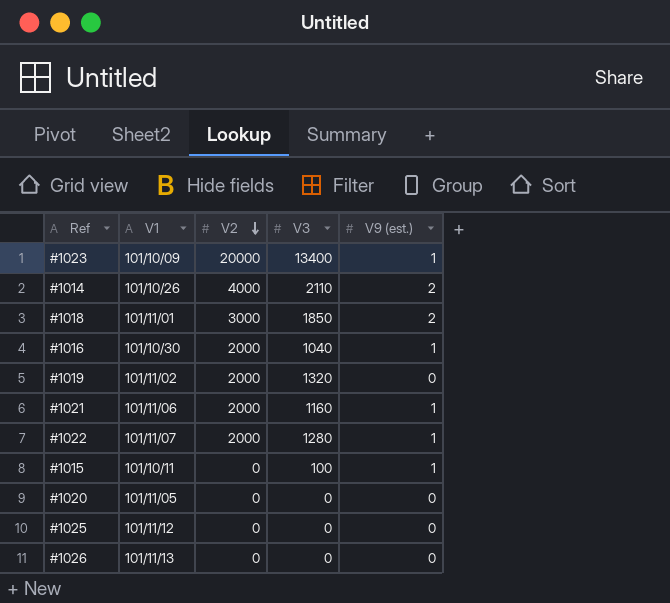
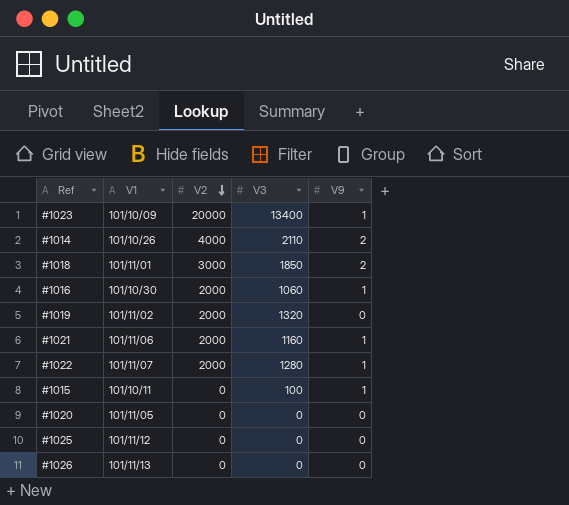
column name: V9 (est.) -> V9
#1016 | V3: 1040 -> 1060

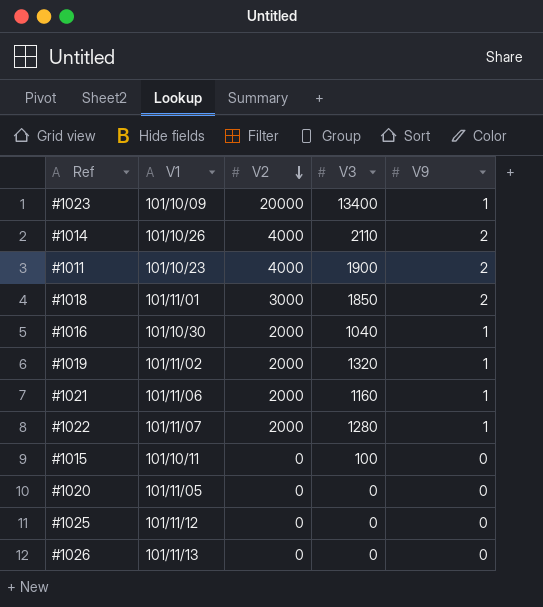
row #1011: none -> 101/10/23 | 4000 | 1900 | 2
#1016 | V3: 1060 -> 1040
#1019 | V9: 0 -> 1
#1015 | V9: 1 -> 0

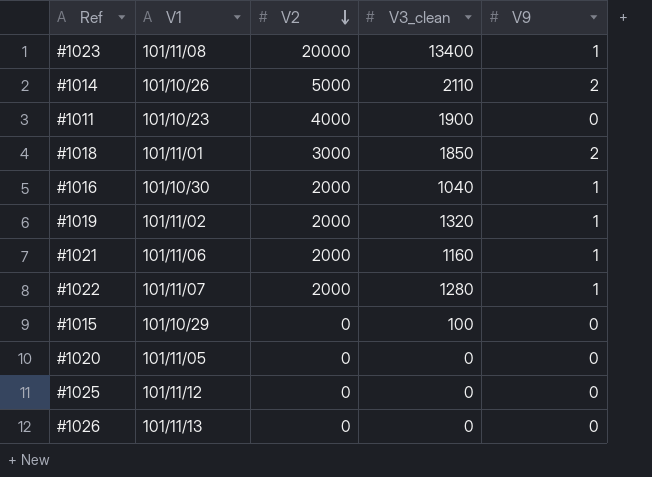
column name: V3 -> V3_clean
#1023 | V1: 101/10/09 -> 101/11/08
#1014 | V2: 4000 -> 5000
#1011 | V9: 2 -> 0
#1015 | V1: 101/10/11 -> 101/10/29

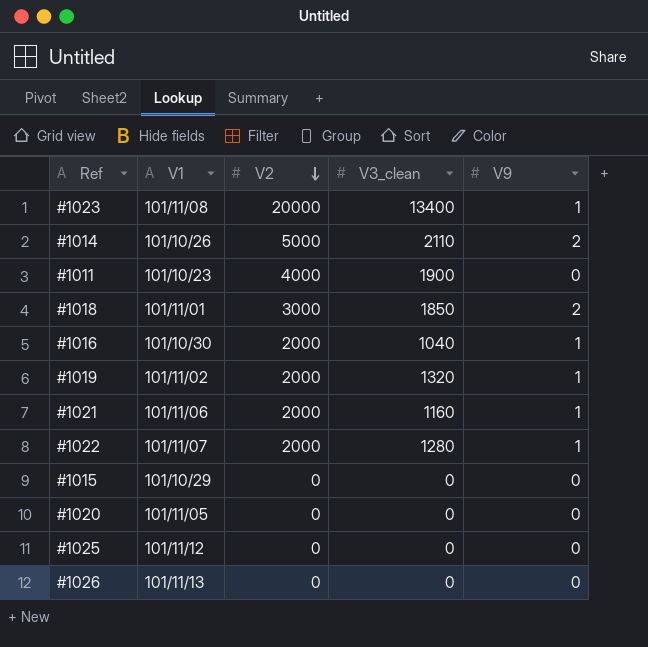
#1015 | V3_clean: 100 -> 0

